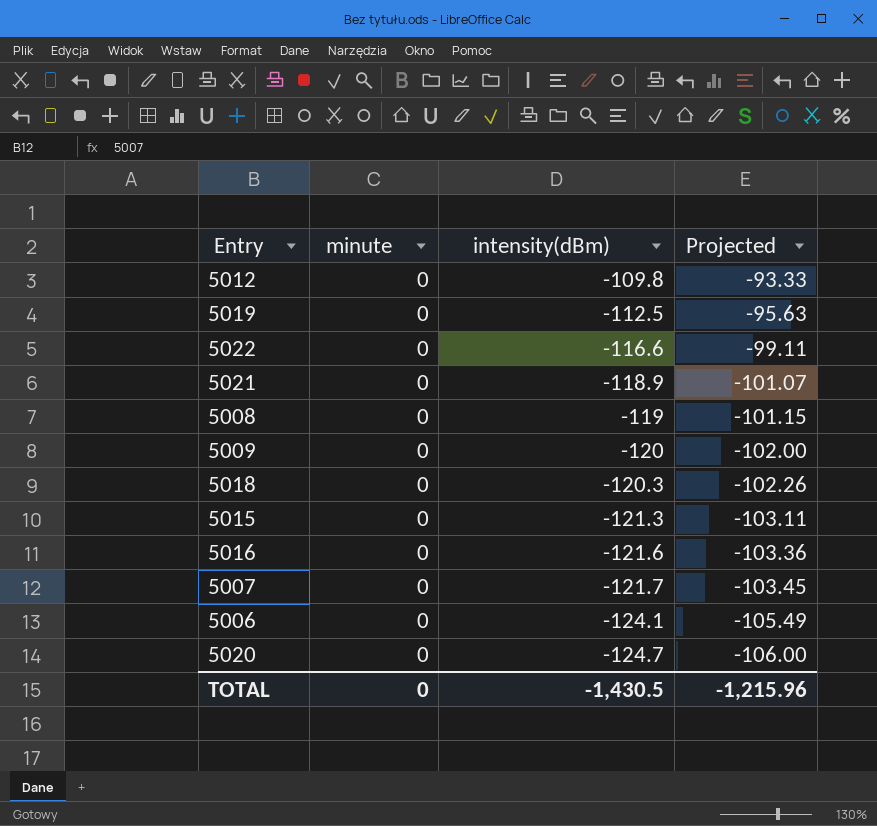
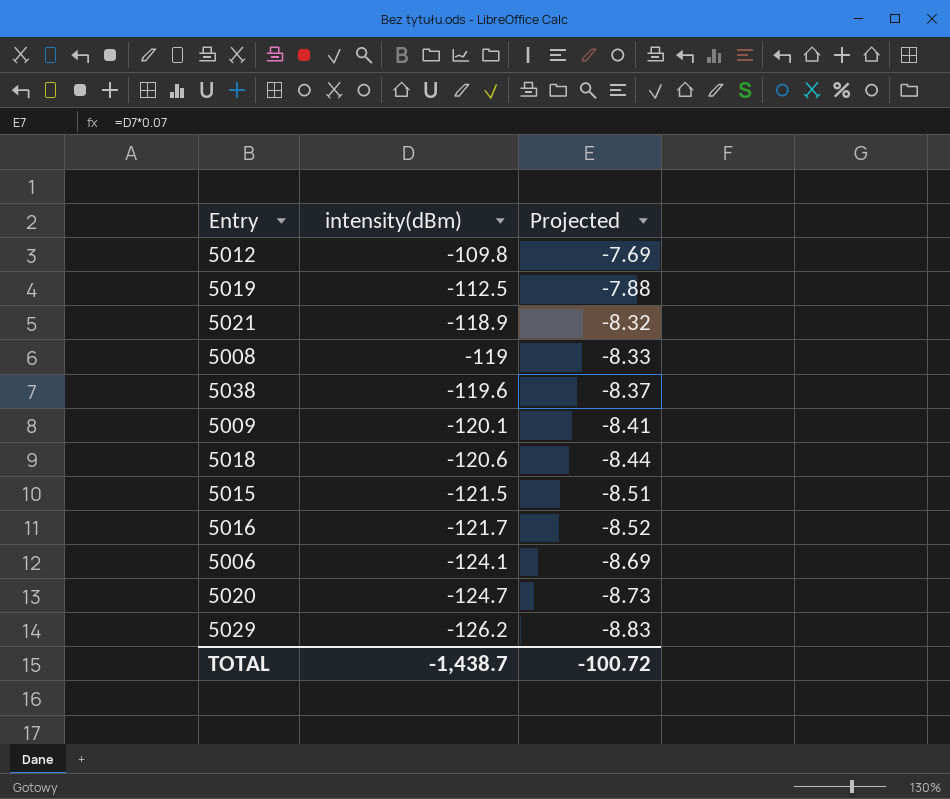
column minute | position: 2 -> none
column Projected | formula: [intensity(dBm)] * 0.85 -> [intensity(dBm)] * 0.07
row 5022: 0 | -116.6 | -99.11 -> none
row 5007: 0 | -121.7 | -103.45 -> none
row 5038: none -> -119.6 | -8.37
5009 | intensity(dBm): -120 -> -120.1
5018 | intensity(dBm): -120.3 -> -120.6
5015 | intensity(dBm): -121.3 -> -121.5
5016 | intensity(dBm): -121.6 -> -121.7
row 5029: none -> -126.2 | -8.83
TOTAL | intensity(dBm): -1,430.5 -> -1,438.7
TOTAL | Projected: -1,215.96 -> -100.72

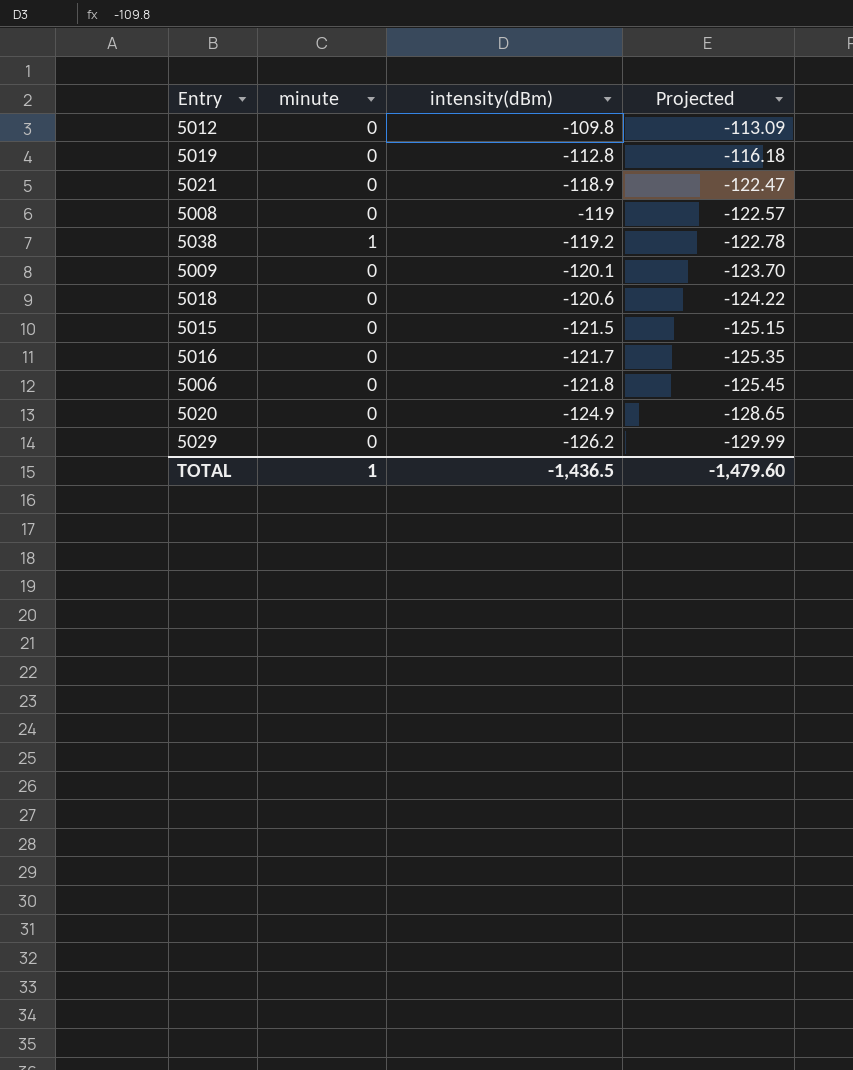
column minute | position: none -> 2
column Projected | formula: [intensity(dBm)] * 0.07 -> [intensity(dBm)] * 1.03
5019 | intensity(dBm): -112.5 -> -112.8
5038 | intensity(dBm): -119.6 -> -119.2
5006 | intensity(dBm): -124.1 -> -121.8
5020 | intensity(dBm): -124.7 -> -124.9
TOTAL | intensity(dBm): -1,438.7 -> -1,436.5
TOTAL | Projected: -100.72 -> -1,479.60

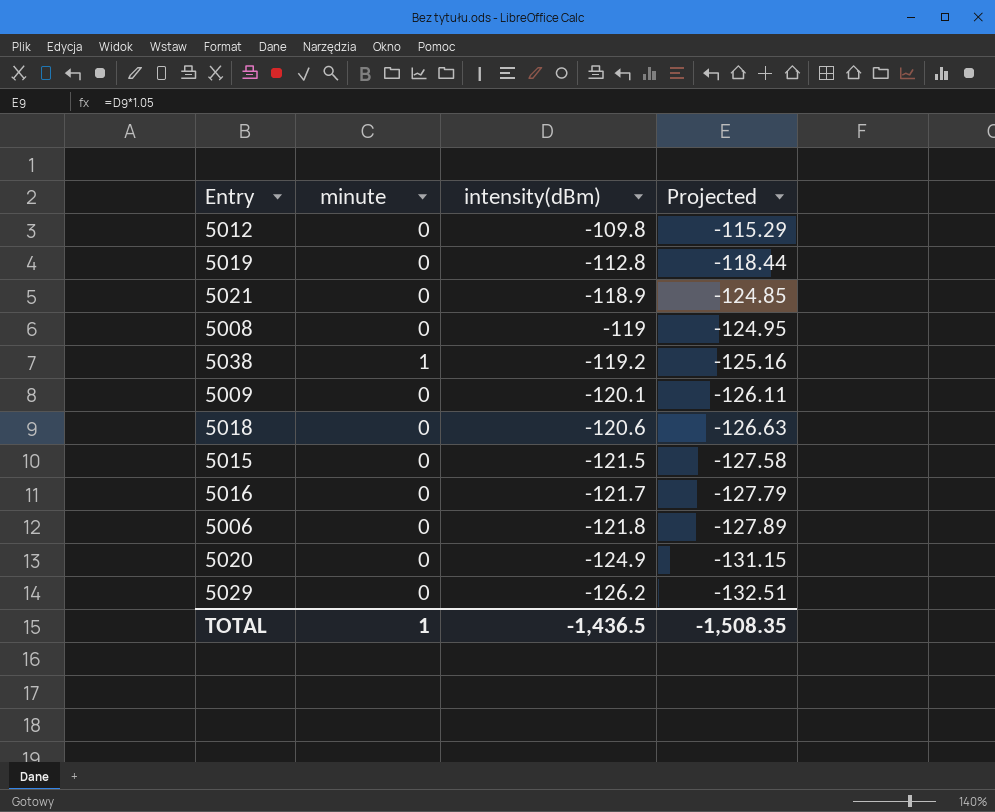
column Projected | formula: [intensity(dBm)] * 1.03 -> [intensity(dBm)] * 1.05
TOTAL | Projected: -1,479.60 -> -1,508.35

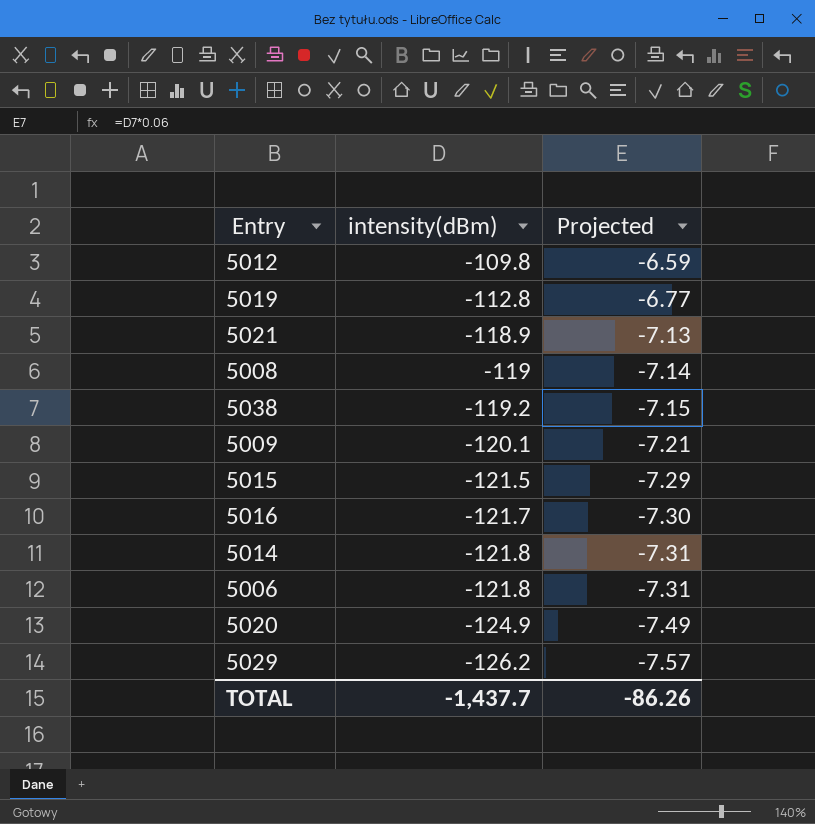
column minute | position: 2 -> none
column Projected | formula: [intensity(dBm)] * 1.05 -> [intensity(dBm)] * 0.06
row 5018: 0 | -120.6 | -126.63 -> none
row 5014: none -> -121.8 | -7.31
TOTAL | intensity(dBm): -1,436.5 -> -1,437.7
TOTAL | Projected: -1,508.35 -> -86.26

